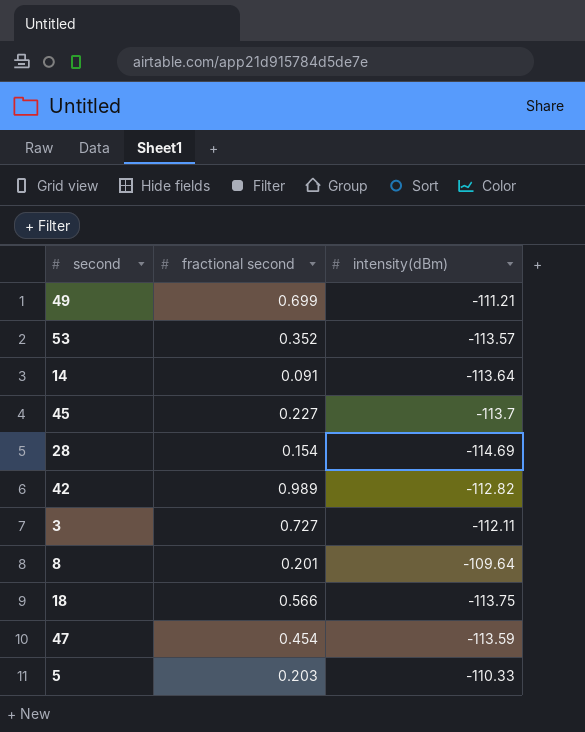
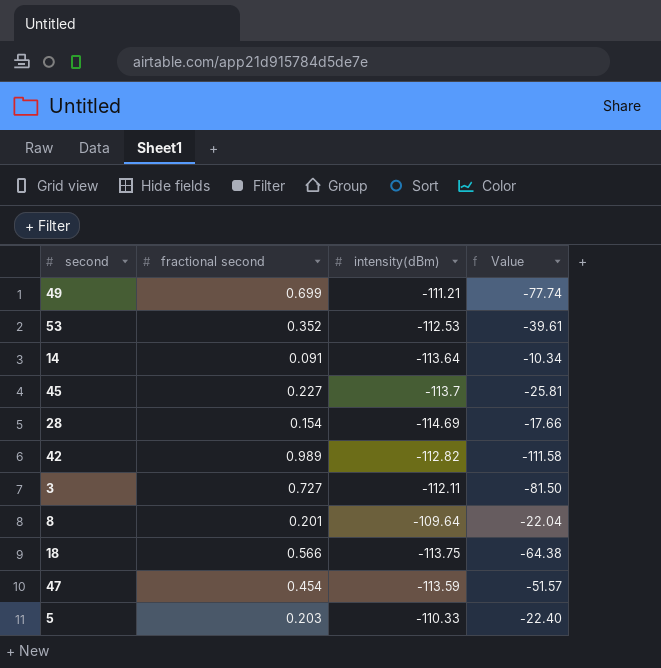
column Value | formula: none -> [fractional second] * [intensity(dBm)]
53 | intensity(dBm): -113.57 -> -112.53

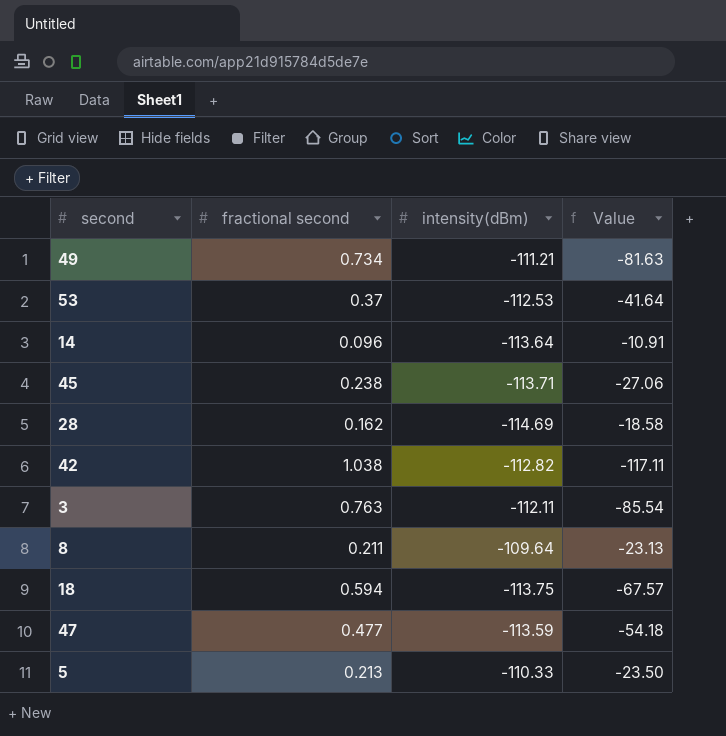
49 | fractional second: 0.699 -> 0.734
49 | Value: -77.74 -> -81.63
53 | fractional second: 0.352 -> 0.37
53 | Value: -39.61 -> -41.64
14 | fractional second: 0.091 -> 0.096
14 | Value: -10.34 -> -10.91
45 | fractional second: 0.227 -> 0.238
45 | intensity(dBm): -113.7 -> -113.71
45 | Value: -25.81 -> -27.06
28 | fractional second: 0.154 -> 0.162
28 | Value: -17.66 -> -18.58
42 | fractional second: 0.989 -> 1.038
42 | Value: -111.58 -> -117.11
3 | fractional second: 0.727 -> 0.763
3 | Value: -81.50 -> -85.54
8 | fractional second: 0.201 -> 0.211
8 | Value: -22.04 -> -23.13
18 | fractional second: 0.566 -> 0.594
18 | Value: -64.38 -> -67.57
47 | fractional second: 0.454 -> 0.477
47 | Value: -51.57 -> -54.18
5 | fractional second: 0.203 -> 0.213
5 | Value: -22.40 -> -23.50

